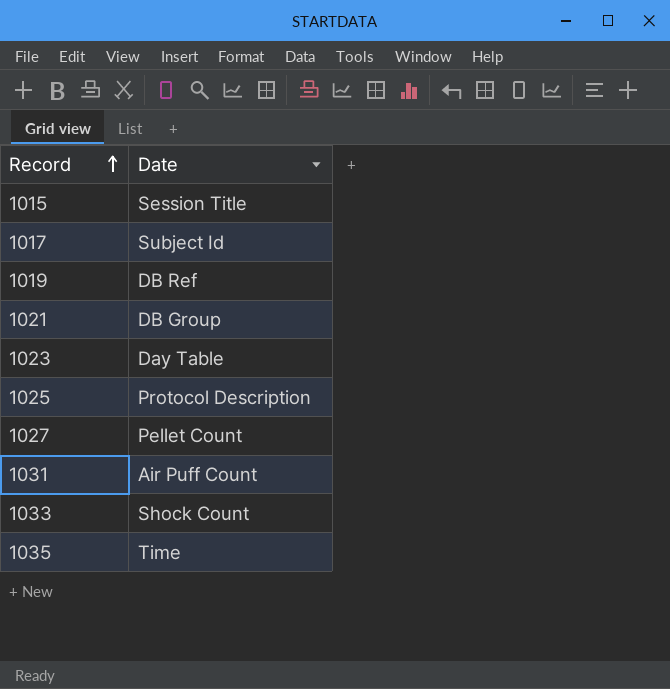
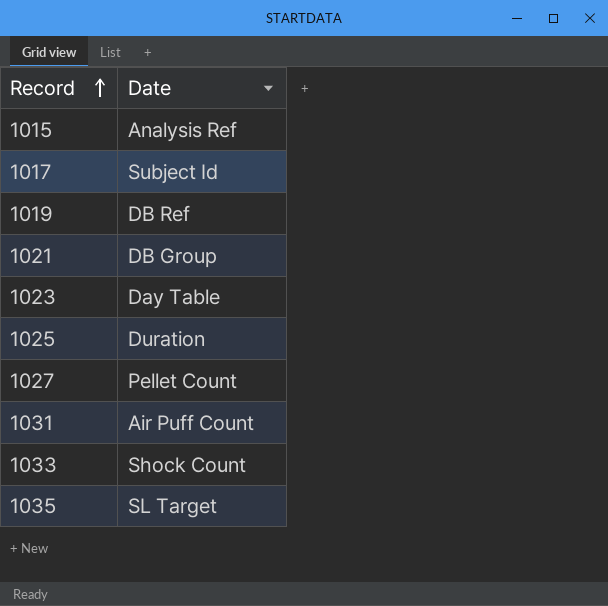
1015 | Date: Session Title -> Analysis Ref
1025 | Date: Protocol Description -> Duration
1035 | Date: Time -> SL Target

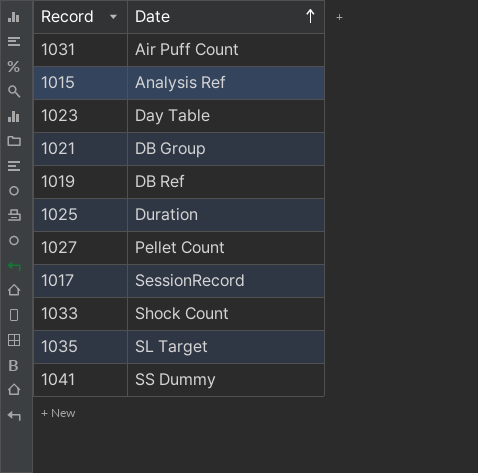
row order: Record ascending -> Date ascending
1017 | Date: Subject Id -> SessionRecord
row 1041: none -> SS Dummy

